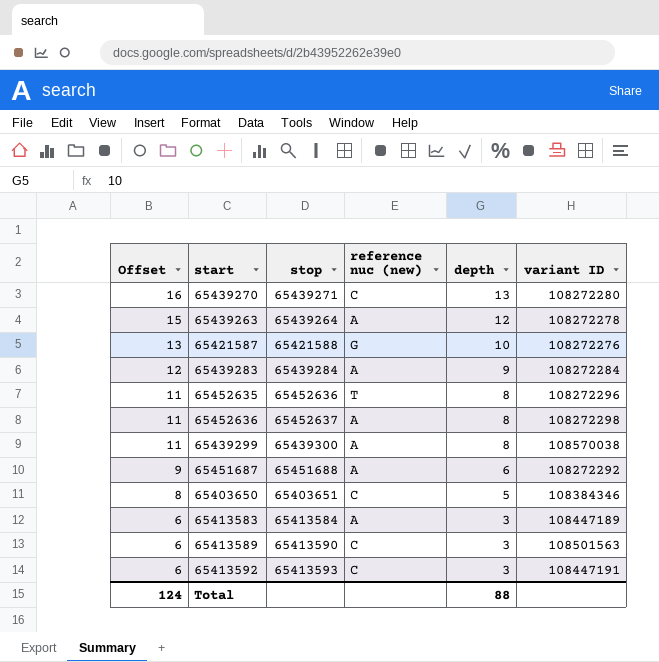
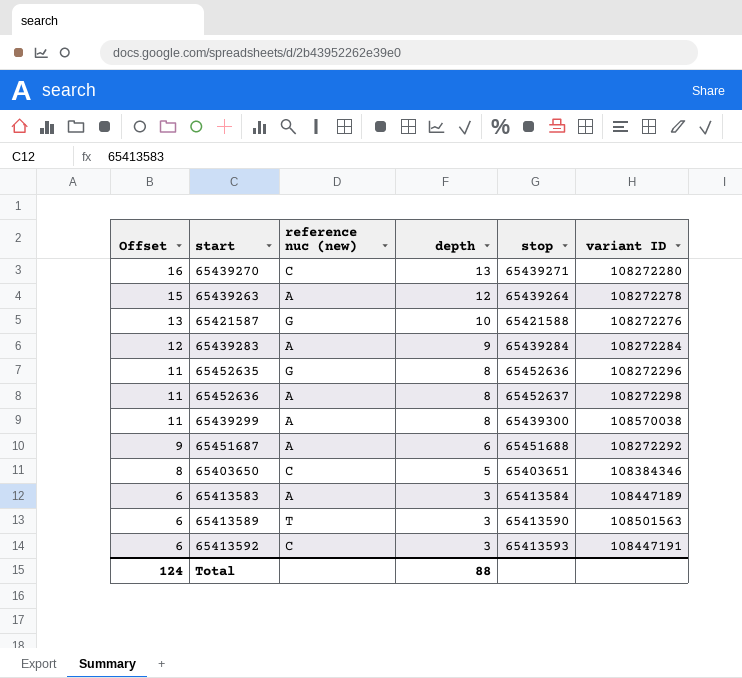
column stop | position: 3 -> 5
65452635 | reference nuc (new): T -> G
65413589 | reference nuc (new): C -> T

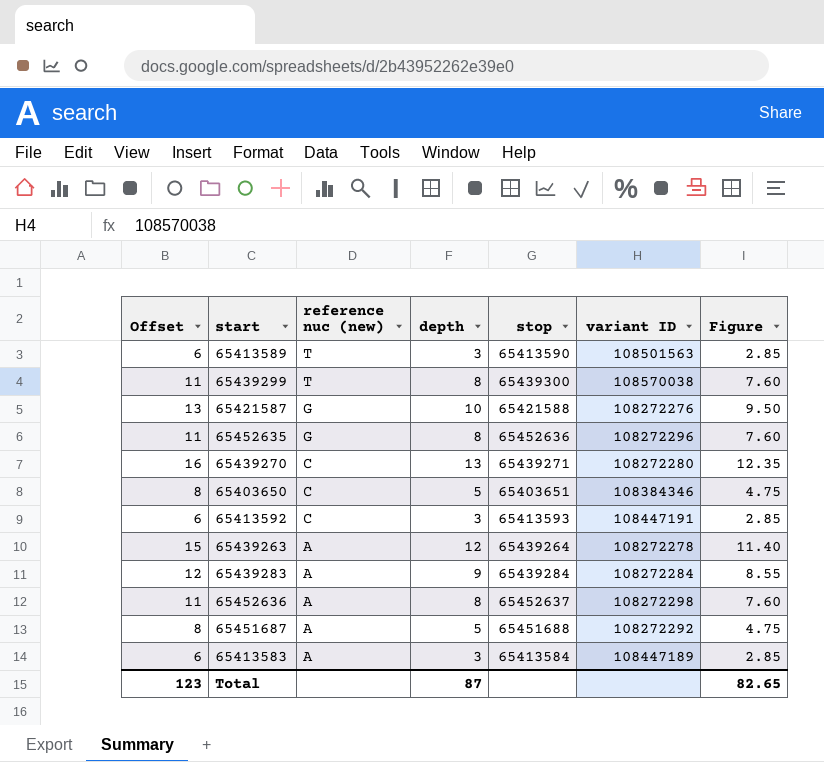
row order: Offset descending -> reference nuc (new) descending
column Figure | formula: none -> [depth] * 0.95
65439299 | reference nuc (new): A -> T
65451687 | Offset: 9 -> 8
65451687 | depth: 6 -> 5
Total | Offset: 124 -> 123
Total | depth: 88 -> 87

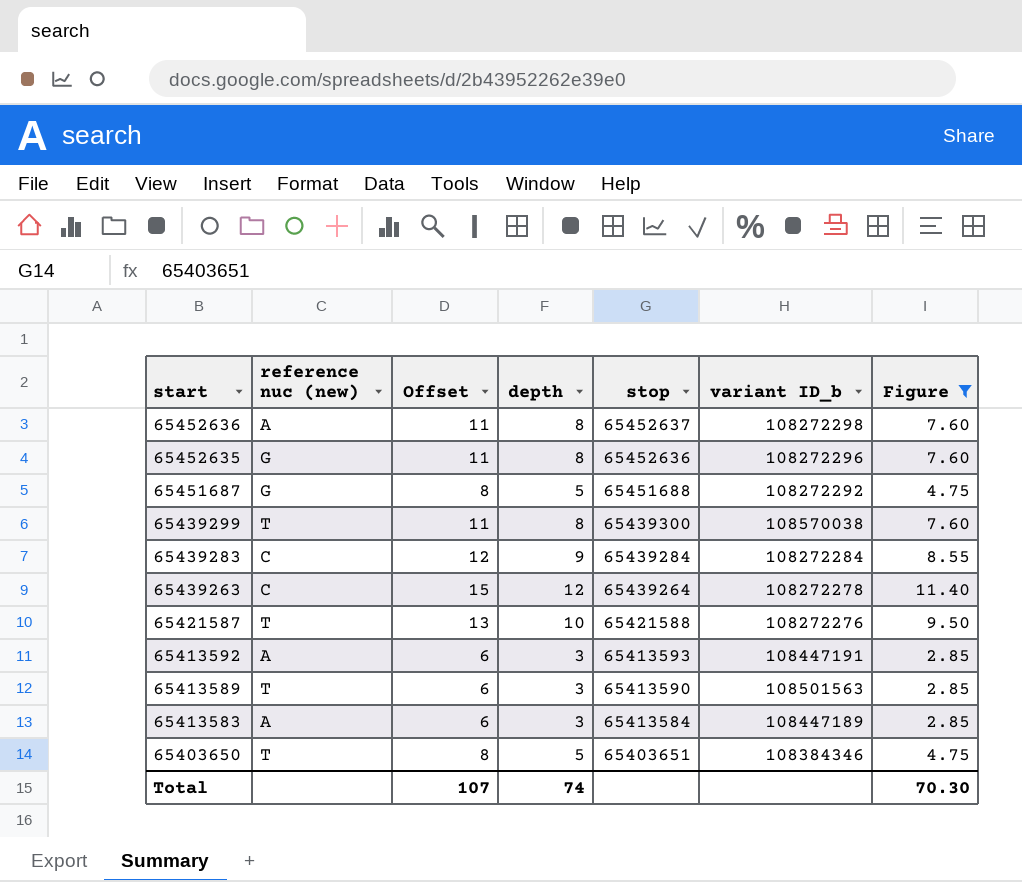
filter: none -> Figure != 12.35
row order: reference nuc (new) descending -> start descending
column Offset | position: 1 -> 3
column name: variant ID -> variant ID_b
65451687 | reference nuc (new): A -> G
65439283 | reference nuc (new): A -> C
65439263 | reference nuc (new): A -> C
65421587 | reference nuc (new): G -> T
65413592 | reference nuc (new): C -> A
65403650 | reference nuc (new): C -> T
Total | Offset: 123 -> 107
Total | depth: 87 -> 74
Total | Figure: 82.65 -> 70.30

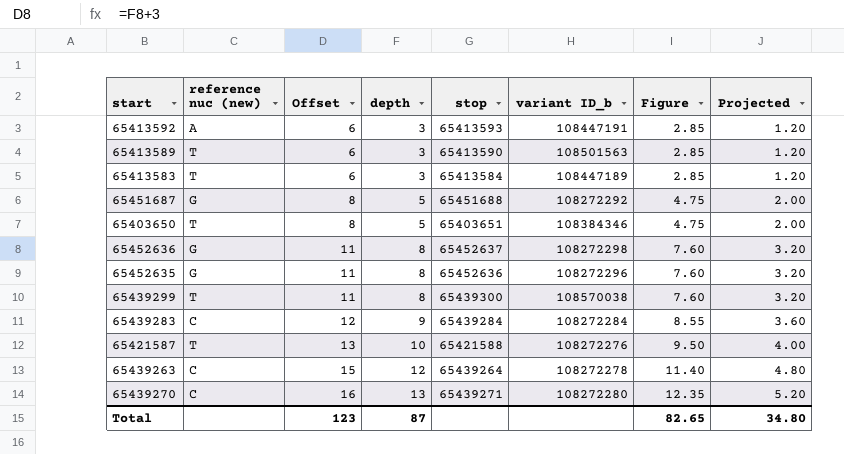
filter: Figure != 12.35 -> none
row order: start descending -> Offset ascending
column Projected | formula: none -> [depth] * 0.4
65413583 | reference nuc (new): A -> T
65452636 | reference nuc (new): A -> G
Total | Offset: 107 -> 123
Total | depth: 74 -> 87
Total | Figure: 70.30 -> 82.65

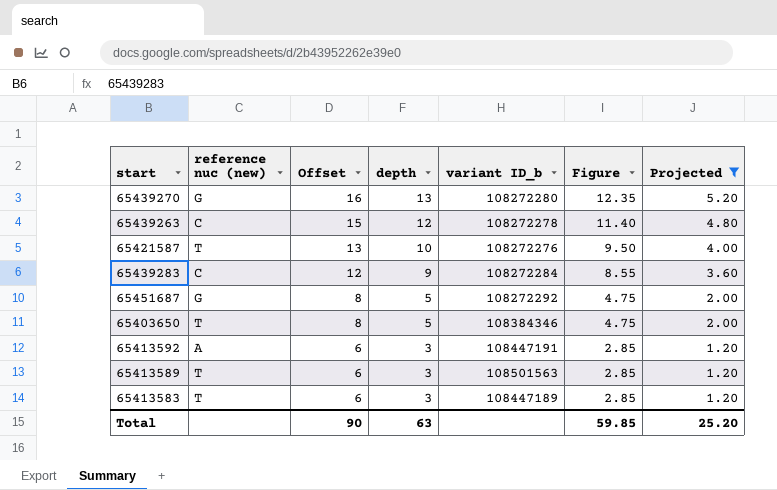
filter: none -> Projected != 3.20
row order: Offset ascending -> Offset descending
column stop | position: 5 -> none
65439270 | reference nuc (new): C -> G
Total | Offset: 123 -> 90
Total | depth: 87 -> 63
Total | Figure: 82.65 -> 59.85
Total | Projected: 34.80 -> 25.20

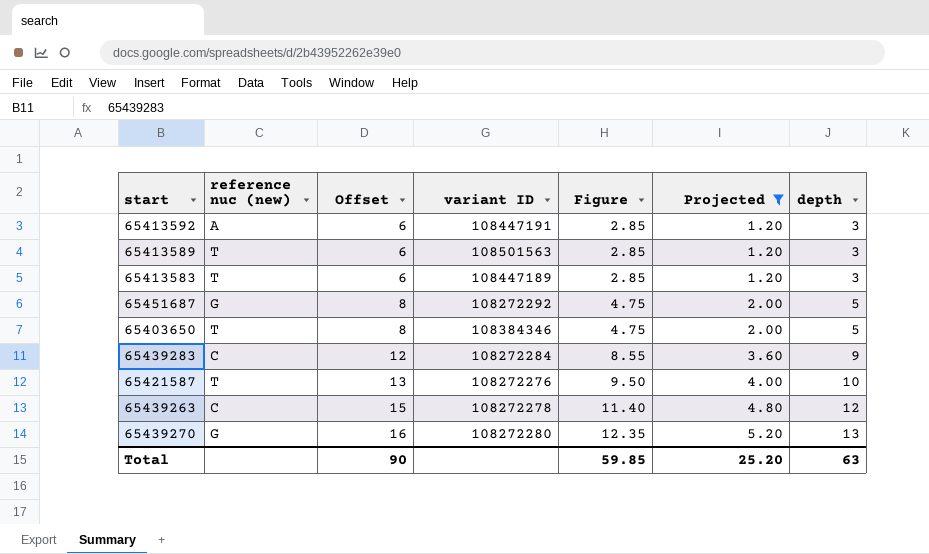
row order: Offset descending -> Offset ascending
column name: variant ID_b -> variant ID
column depth | position: 4 -> 7

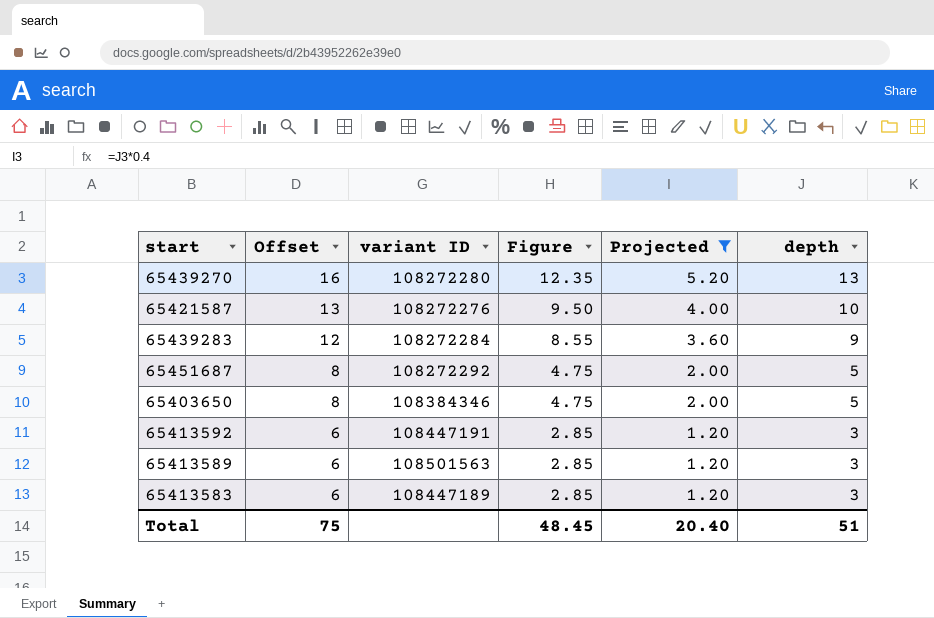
row order: Offset ascending -> Offset descending
column reference nuc (new) | position: 2 -> none
row 65439263: C | 15 | 108272278 | 11.40 | 4.80 | 12 -> none
Total | Offset: 90 -> 75
Total | Figure: 59.85 -> 48.45
Total | Projected: 25.20 -> 20.40
Total | depth: 63 -> 51

